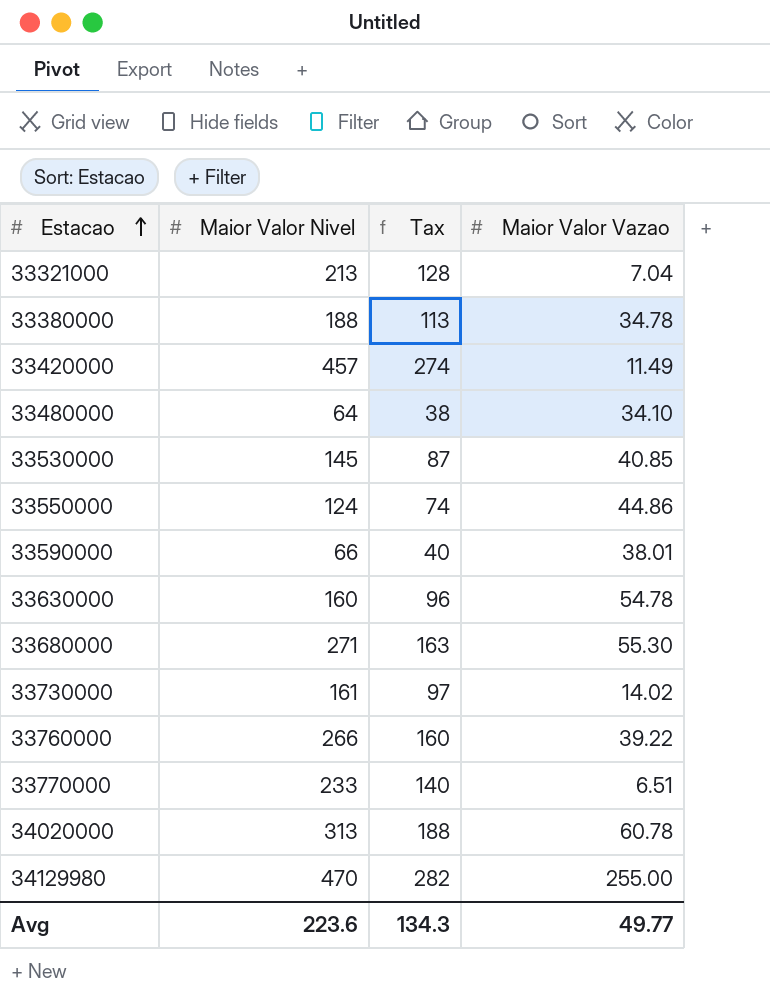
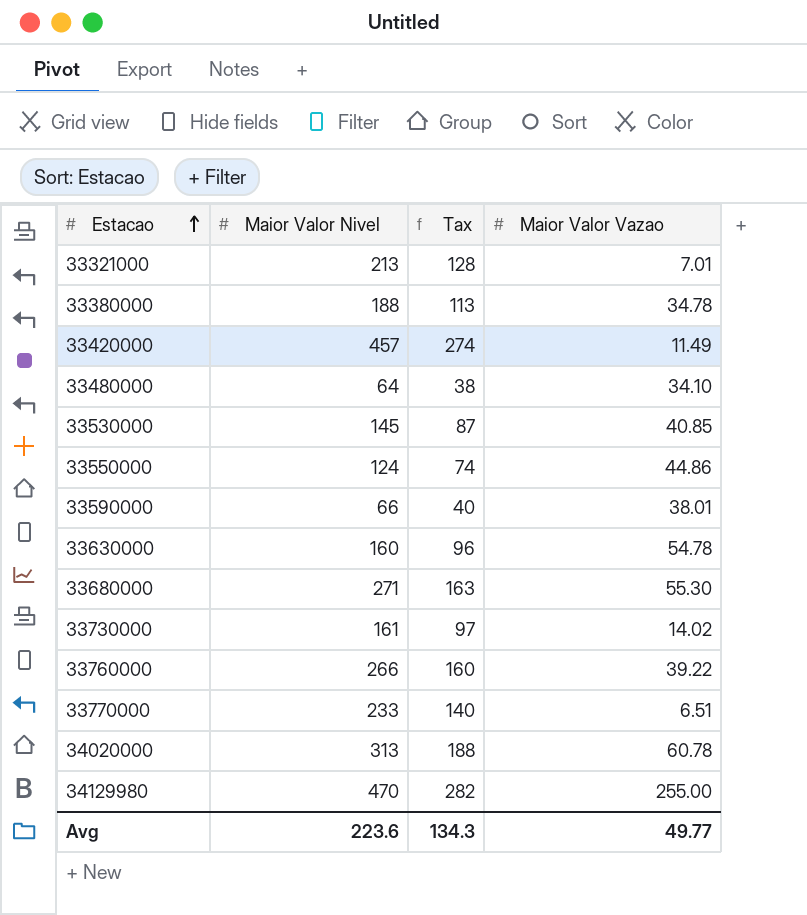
33321000 | Maior Valor Vazao: 7.04 -> 7.01

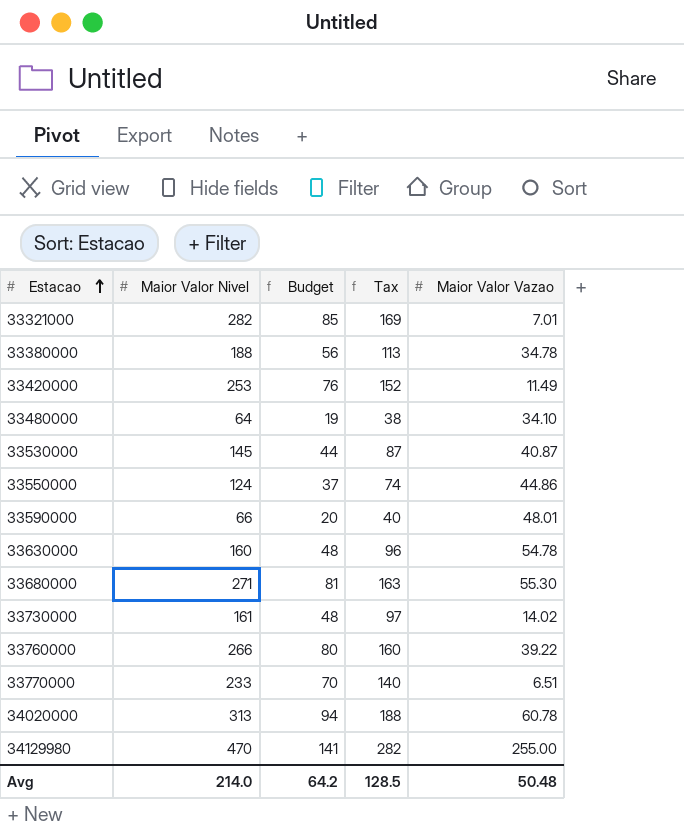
column Budget | formula: none -> [Maior Valor Nivel] * 0.3
33321000 | Maior Valor Nivel: 213 -> 282
33321000 | Tax: 128 -> 169
33420000 | Maior Valor Nivel: 457 -> 253
33420000 | Tax: 274 -> 152
33530000 | Maior Valor Vazao: 40.85 -> 40.87
33590000 | Maior Valor Vazao: 38.01 -> 48.01
Avg | Maior Valor Nivel: 223.6 -> 214.0
Avg | Tax: 134.3 -> 128.5
Avg | Maior Valor Vazao: 49.77 -> 50.48

